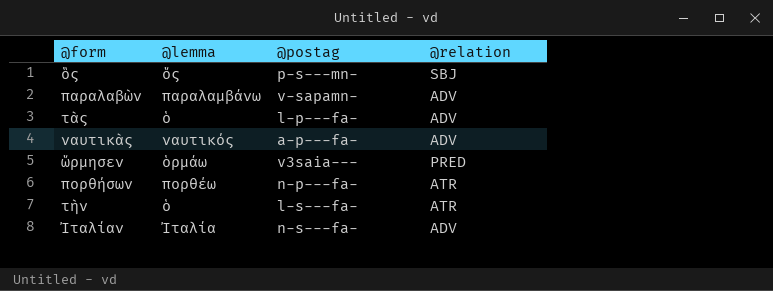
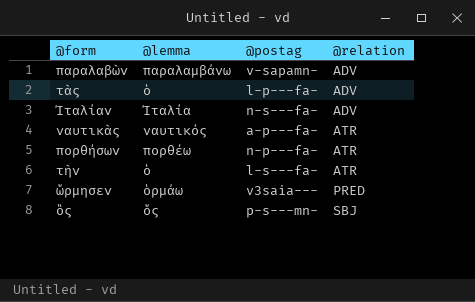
row order: none -> @relation ascending
ναυτικὰς | @relation: ADV -> ATR

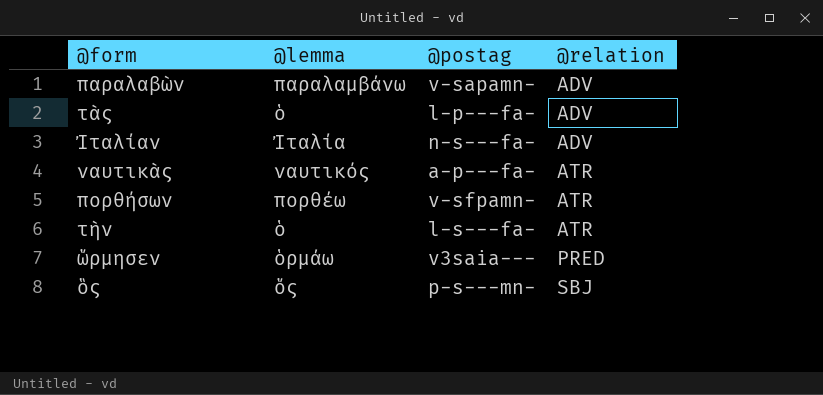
πορθήσων | @postag: n-p---fa- -> v-sfpamn-

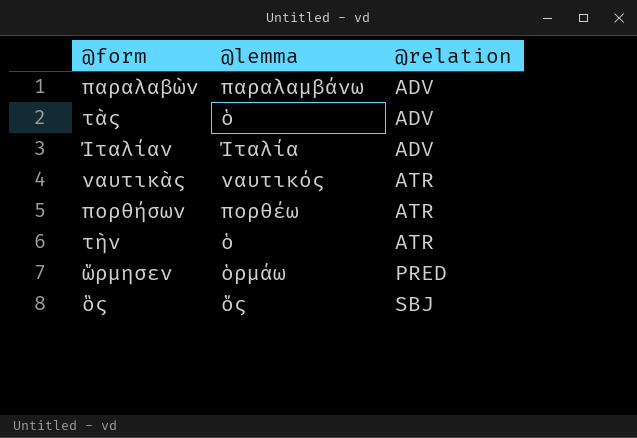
column @postag | position: 3 -> none

